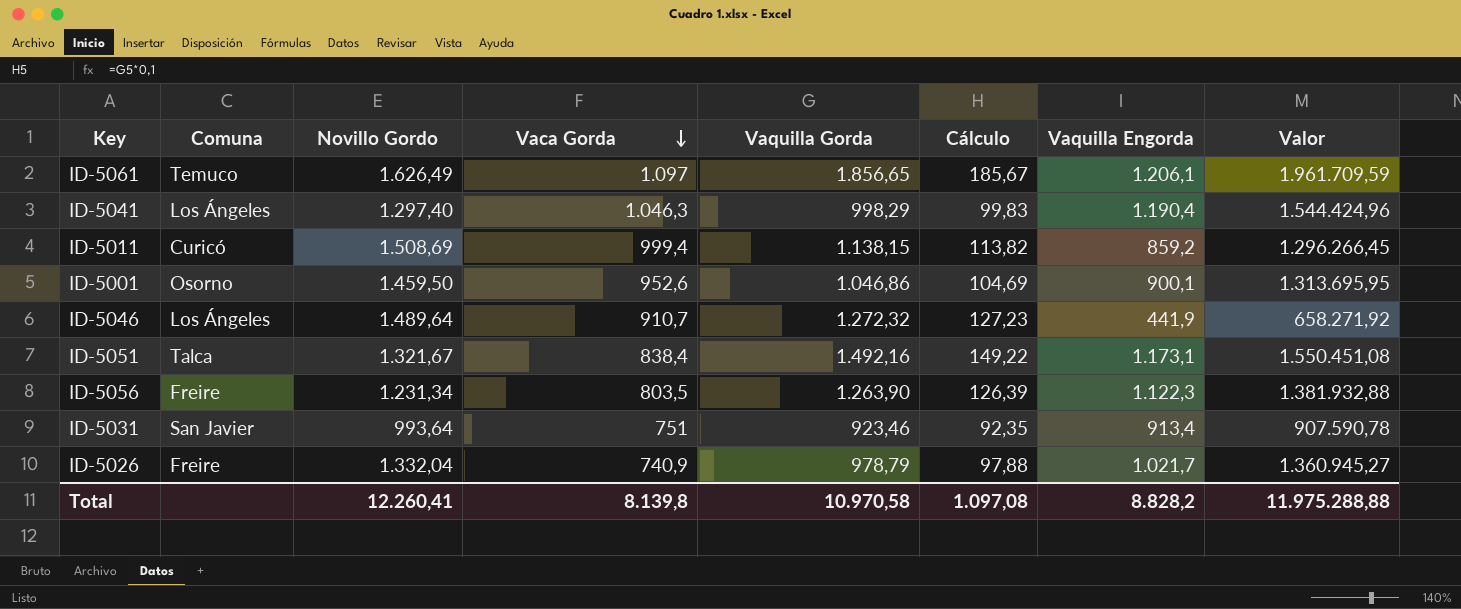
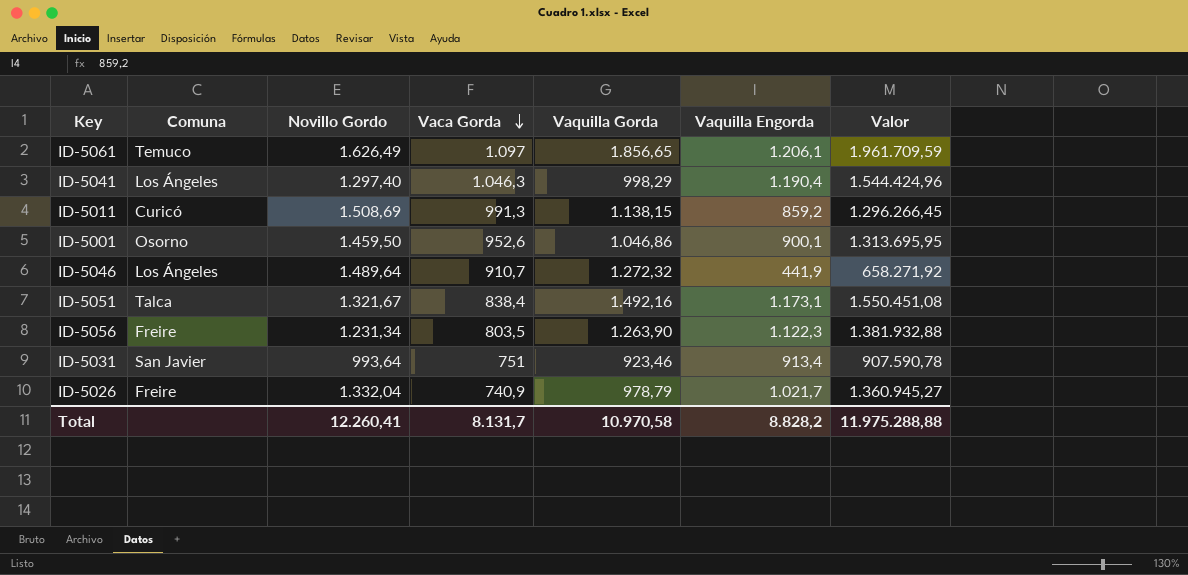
column Cálculo | formula: [Vaquilla Gorda] * 0,1 -> none
ID-5011 | Vaca Gorda: 999,4 -> 991,3
Total | Vaca Gorda: 8.139,8 -> 8.131,7

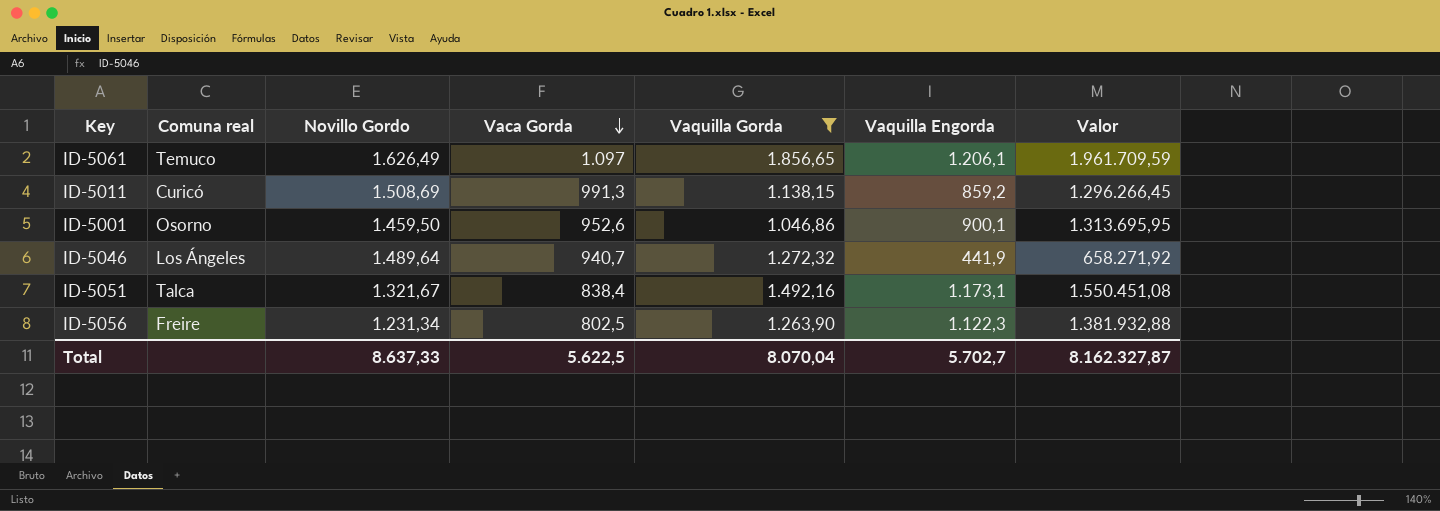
filter: none -> Vaquilla Gorda >= 1.046,86
column name: Comuna -> Comuna real
ID-5046 | Vaca Gorda: 910,7 -> 940,7
ID-5056 | Vaca Gorda: 803,5 -> 802,5
Total | Novillo Gordo: 12.260,41 -> 8.637,33
Total | Vaca Gorda: 8.131,7 -> 5.622,5
Total | Vaquilla Gorda: 10.970,58 -> 8.070,04
Total | Vaquilla Engorda: 8.828,2 -> 5.702,7
Total | Valor: 11.975.288,88 -> 8.162.327,87

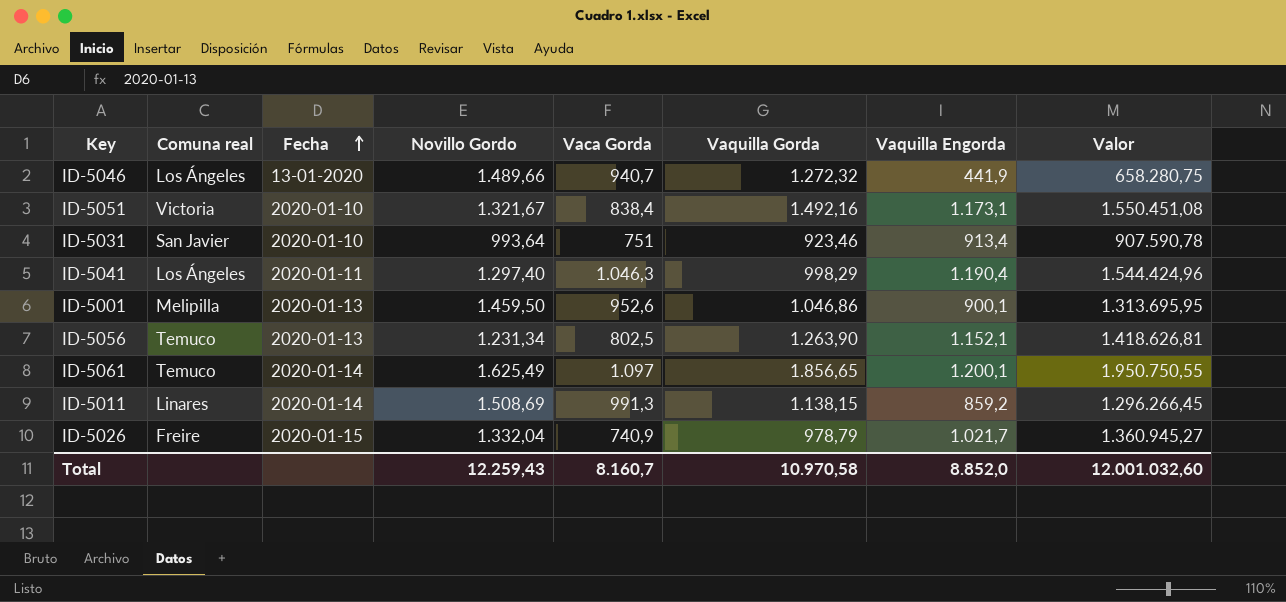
filter: Vaquilla Gorda >= 1.046,86 -> none
row order: Vaca Gorda descending -> Fecha ascending
column Fecha | position: none -> 3
ID-5046 | Novillo Gordo: 1.489,64 -> 1.489,66
ID-5046 | Valor: 658.271,92 -> 658.280,75
ID-5051 | Comuna real: Talca -> Victoria
ID-5001 | Comuna real: Osorno -> Melipilla
ID-5056 | Comuna real: Freire -> Temuco
ID-5056 | Vaquilla Engorda: 1.122,3 -> 1.152,1
ID-5056 | Valor: 1.381.932,88 -> 1.418.626,81
ID-5061 | Novillo Gordo: 1.626,49 -> 1.625,49
ID-5061 | Vaquilla Engorda: 1.206,1 -> 1.200,1
ID-5061 | Valor: 1.961.709,59 -> 1.950.750,55
ID-5011 | Comuna real: Curicó -> Linares
Total | Novillo Gordo: 8.637,33 -> 12.259,43
Total | Vaca Gorda: 5.622,5 -> 8.160,7
Total | Vaquilla Gorda: 8.070,04 -> 10.970,58
Total | Vaquilla Engorda: 5.702,7 -> 8.852,0
Total | Valor: 8.162.327,87 -> 12.001.032,60

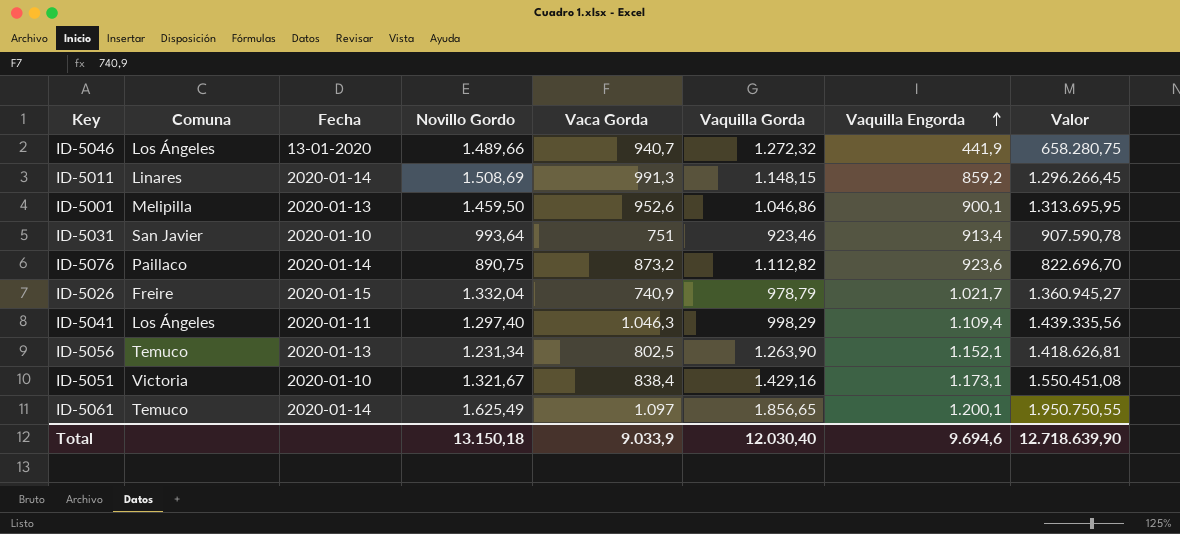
row order: Fecha ascending -> Vaquilla Engorda ascending
column name: Comuna real -> Comuna
ID-5011 | Vaquilla Gorda: 1.138,15 -> 1.148,15
row ID-5076: none -> Paillaco | 2020-01-14 | 890,75 | 873,2 | 1.112,82 | 923,6 | 822.696,70
ID-5041 | Vaquilla Engorda: 1.190,4 -> 1.109,4
ID-5041 | Valor: 1.544.424,96 -> 1.439.335,56
ID-5051 | Vaquilla Gorda: 1.492,16 -> 1.429,16
Total | Novillo Gordo: 12.259,43 -> 13.150,18
Total | Vaca Gorda: 8.160,7 -> 9.033,9
Total | Vaquilla Gorda: 10.970,58 -> 12.030,40
Total | Vaquilla Engorda: 8.852,0 -> 9.694,6
Total | Valor: 12.001.032,60 -> 12.718.639,90

